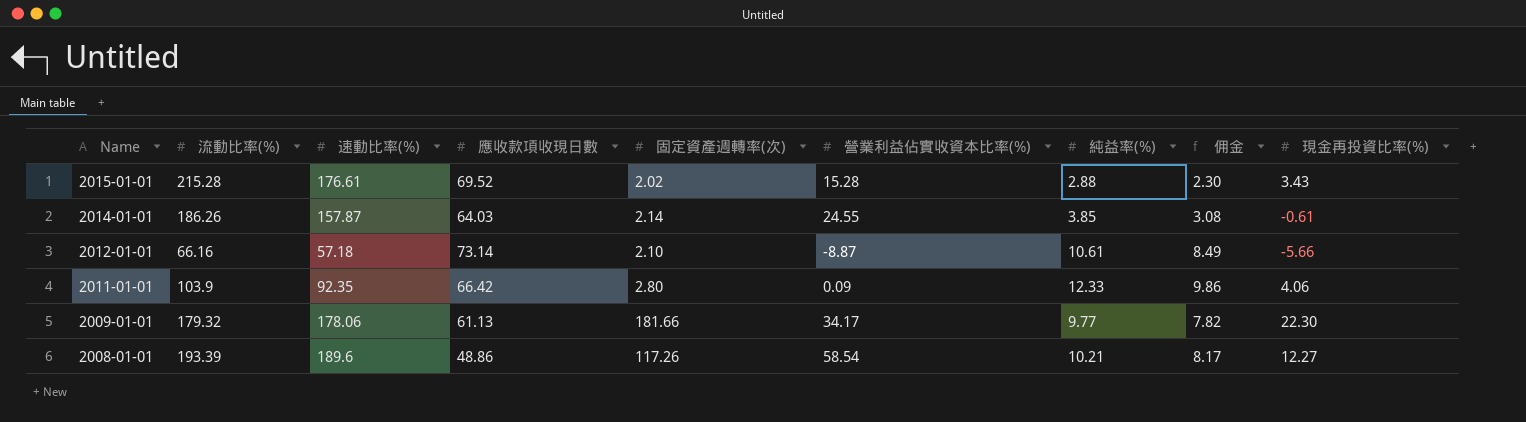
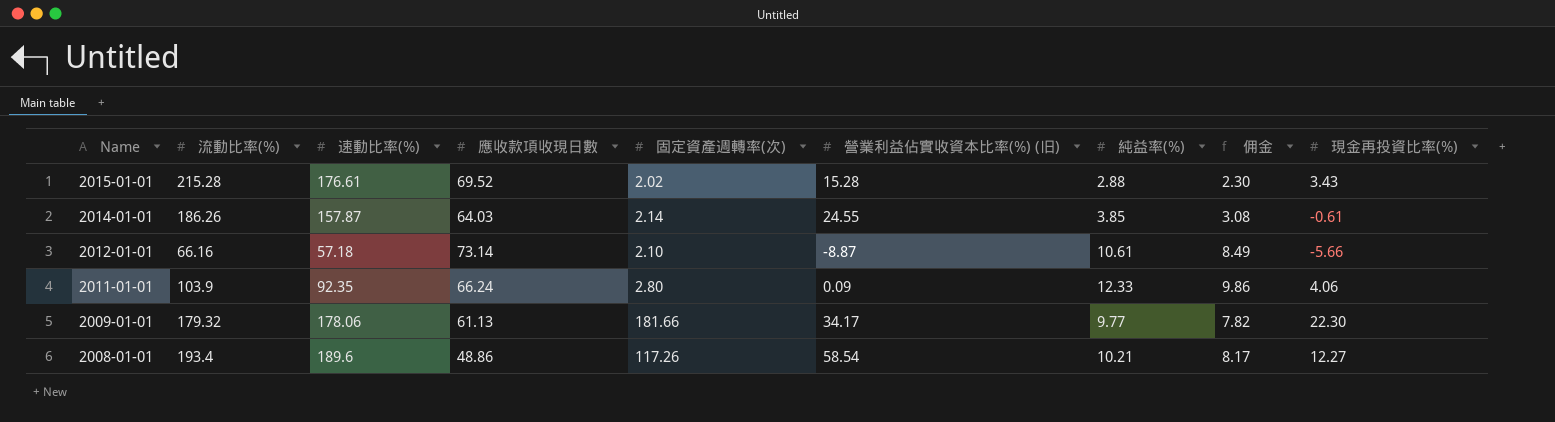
column name: 營業利益佔實收資本比率(%) -> 營業利益佔實收資本比率(%) (旧)
2011-01-01 | 應收款項收現日數: 66.42 -> 66.24
2008-01-01 | 流動比率(%): 193.39 -> 193.4

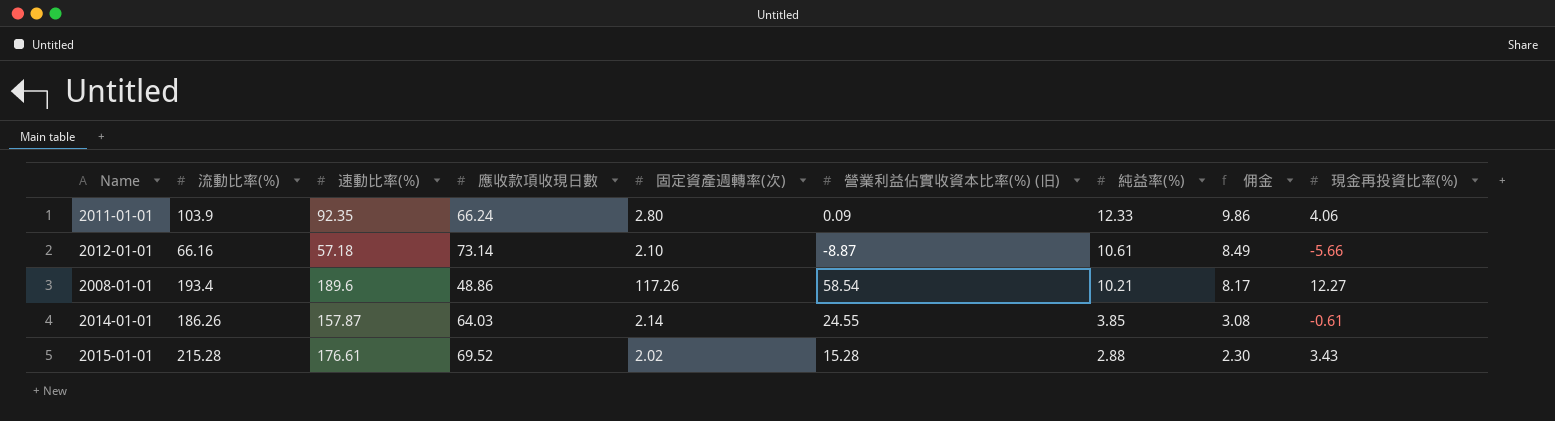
row order: Name descending -> 純益率(%) descending
row 2009-01-01: 179.32 | 178.06 | 61.13 | 181.66 | 34.17 | 9.77 | 7.82 | 22.30 -> none

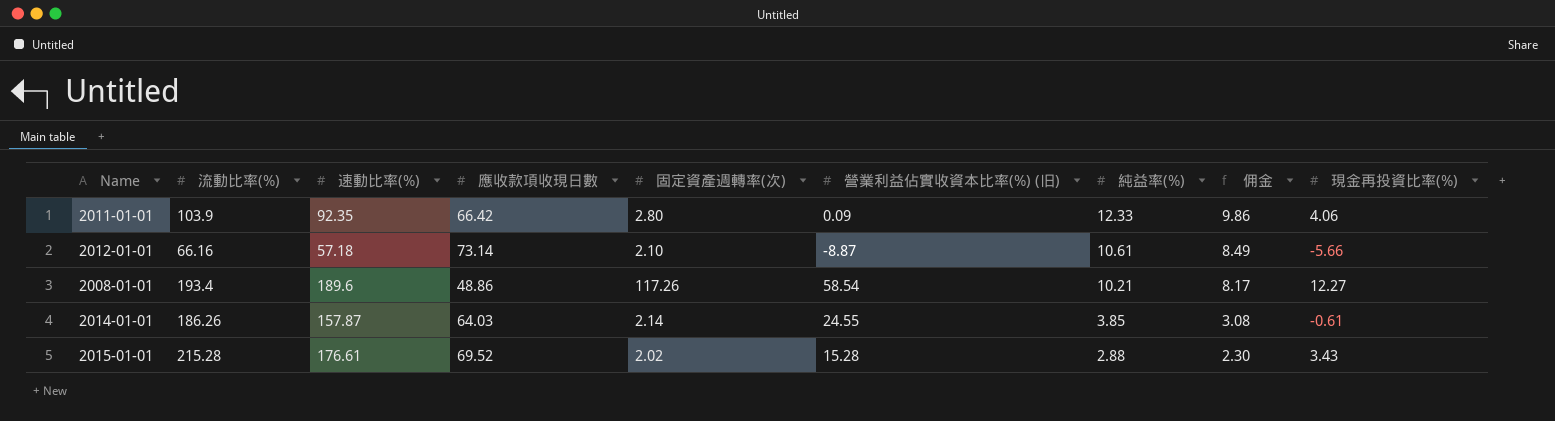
2011-01-01 | 應收款項收現日數: 66.24 -> 66.42

